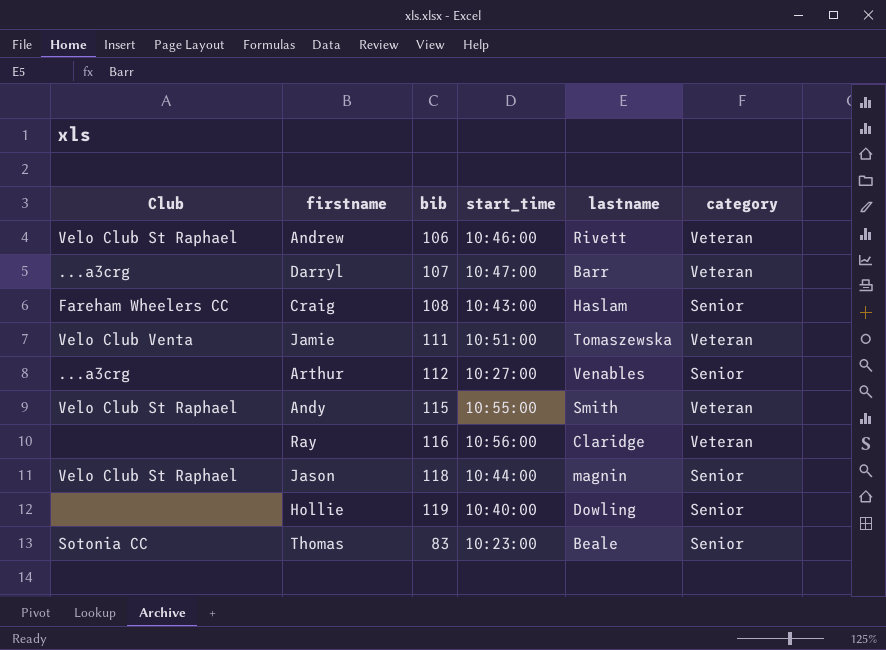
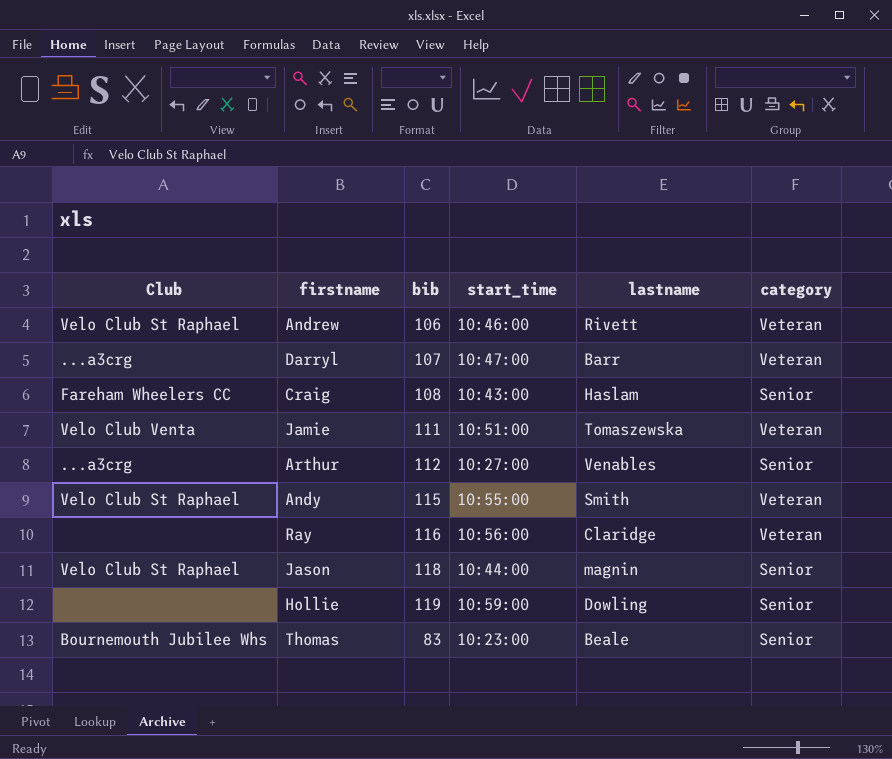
Hollie | start_time: 10:40:00 -> 10:59:00
Thomas | Club: Sotonia CC -> Bournemouth Jubilee Whs

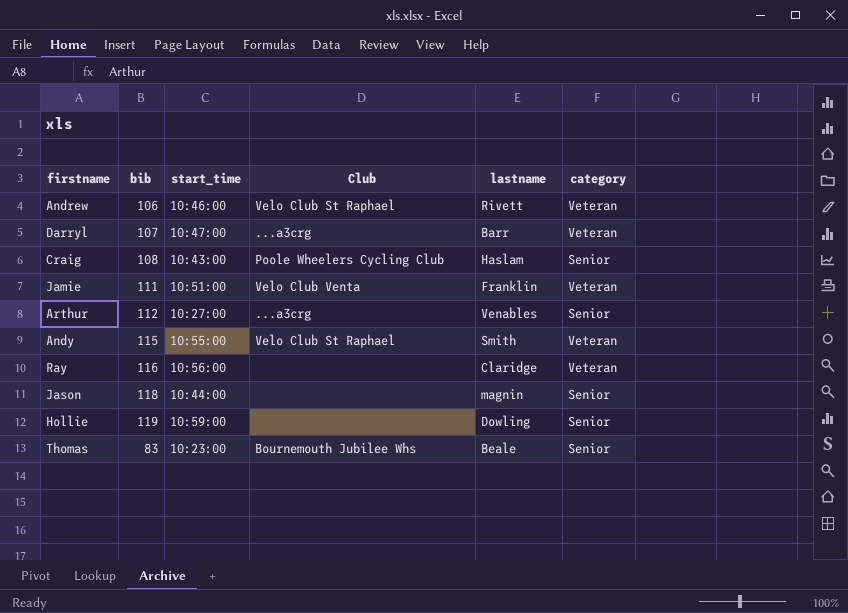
column Club | position: 1 -> 4
Craig | Club: Fareham Wheelers CC -> Poole Wheelers Cycling Club
Jamie | lastname: Tomaszewska -> Franklin
Jason | Club: Velo Club St Raphael -> none

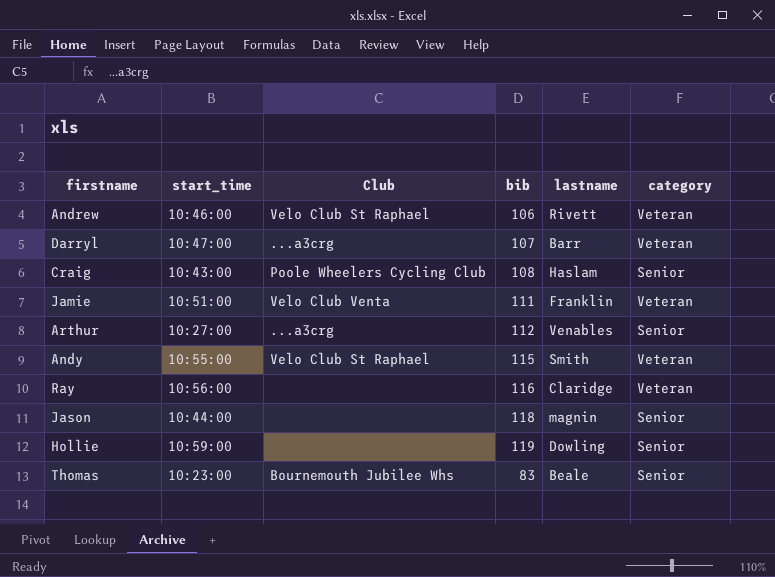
column bib | position: 2 -> 4

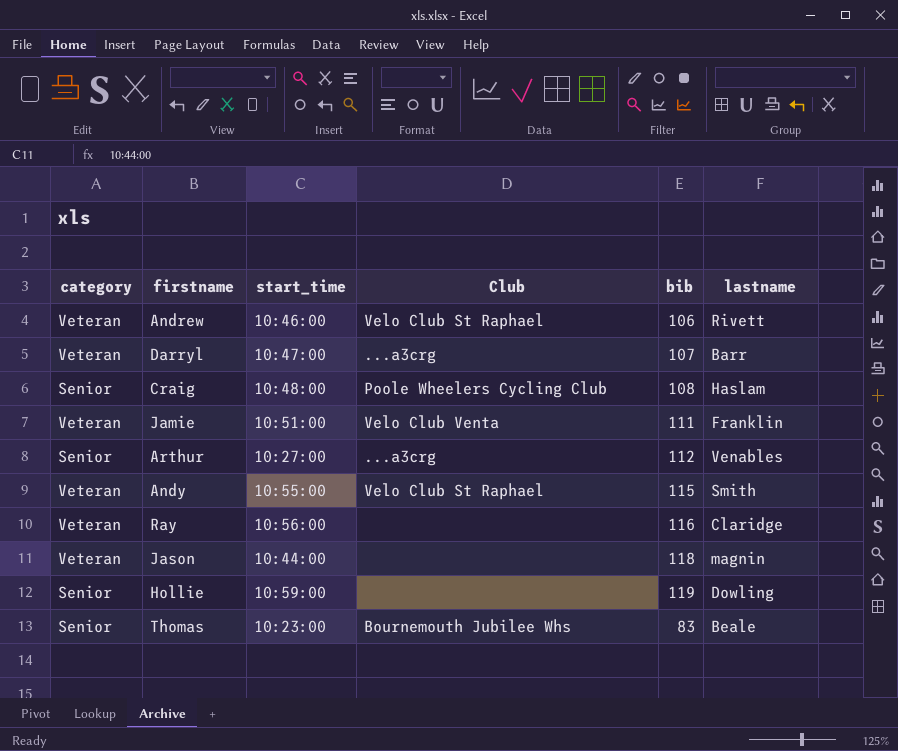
column category | position: 6 -> 1
Craig | start_time: 10:43:00 -> 10:48:00
Jason | category: Senior -> Veteran

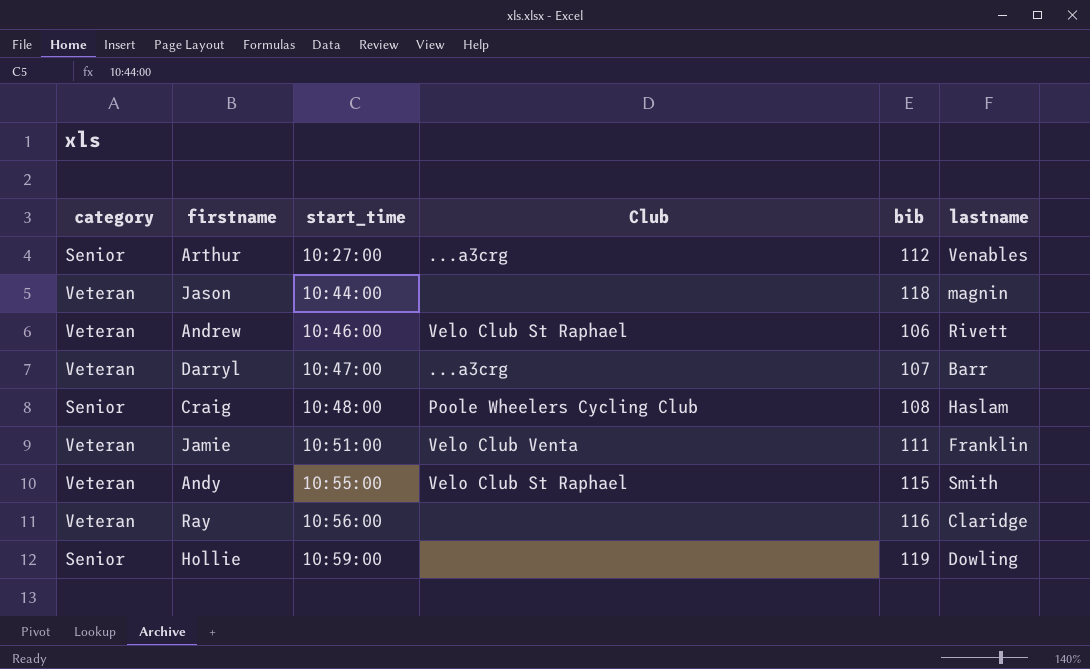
row order: none -> start_time ascending
row Thomas: Senior | 10:23:00 | Bournemouth Jubilee Whs | 83 | Beale -> none

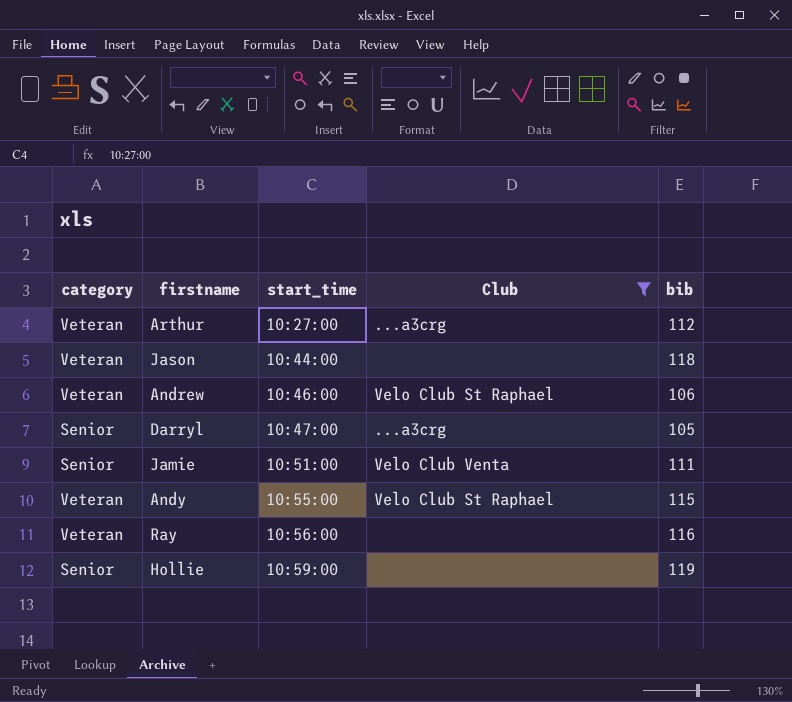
filter: none -> Club != Poole Wheelers Cycling Club
column lastname | position: 6 -> none
Arthur | category: Senior -> Veteran
Darryl | category: Veteran -> Senior
Darryl | bib: 107 -> 105
Jamie | category: Veteran -> Senior

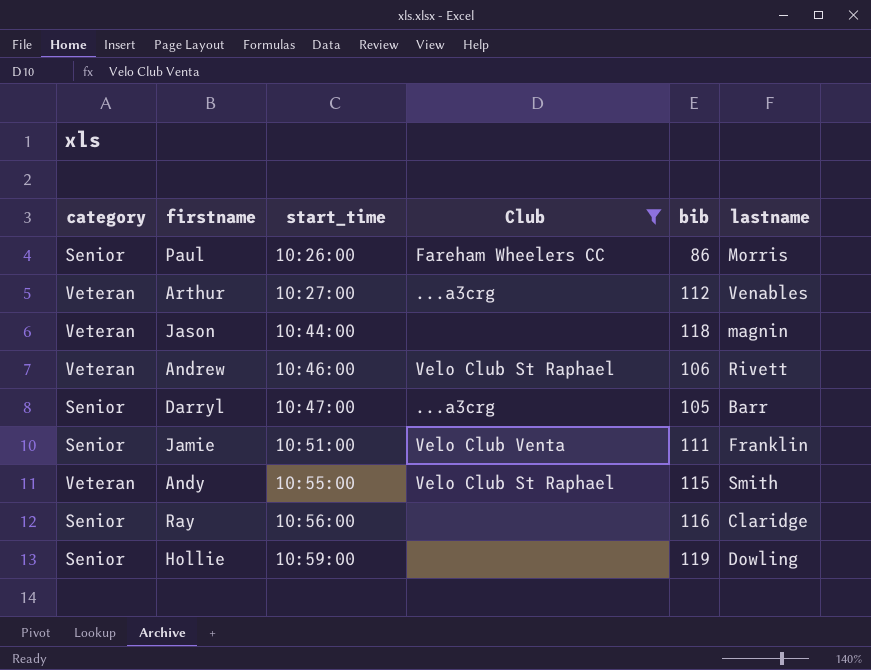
column lastname | position: none -> 6
row Paul: none -> Senior | 10:26:00 | Fareham Wheelers CC | 86 | Morris
Ray | category: Veteran -> Senior

